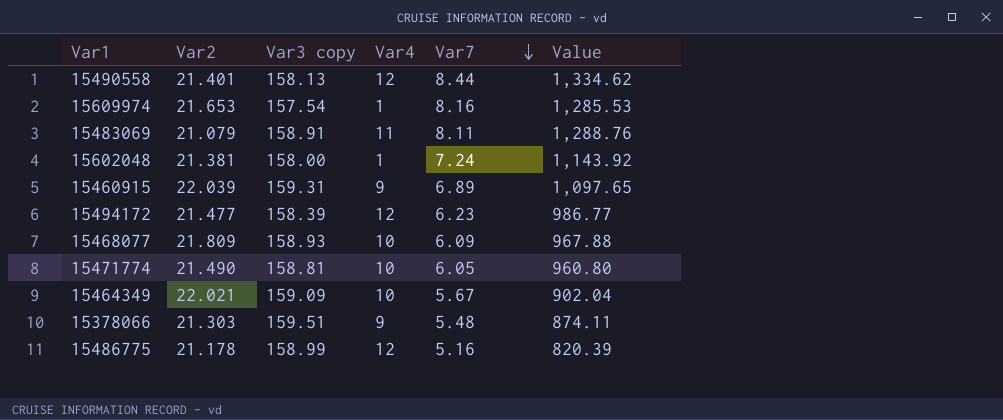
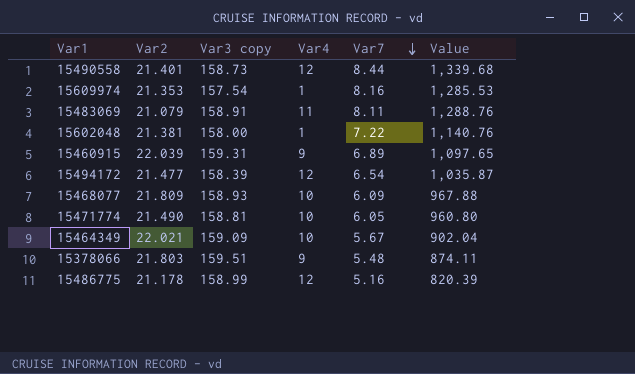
15490558 | Var3 copy: 158.13 -> 158.73
15490558 | Value: 1,334.62 -> 1,339.68
15609974 | Var2: 21.653 -> 21.353
15602048 | Var7: 7.24 -> 7.22
15602048 | Value: 1,143.92 -> 1,140.76
15494172 | Var7: 6.23 -> 6.54
15494172 | Value: 986.77 -> 1,035.87
15378066 | Var2: 21.303 -> 21.803

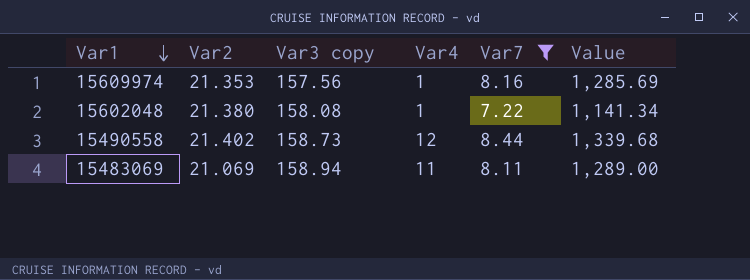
filter: none -> Var7 >= 7.22
row order: Var7 descending -> Var1 descending
15609974 | Var3 copy: 157.54 -> 157.56
15609974 | Value: 1,285.53 -> 1,285.69
15602048 | Var2: 21.381 -> 21.380
15602048 | Var3 copy: 158.00 -> 158.08
15602048 | Value: 1,140.76 -> 1,141.34
15490558 | Var2: 21.401 -> 21.402
15483069 | Var2: 21.079 -> 21.069
15483069 | Var3 copy: 158.91 -> 158.94
15483069 | Value: 1,288.76 -> 1,289.00

